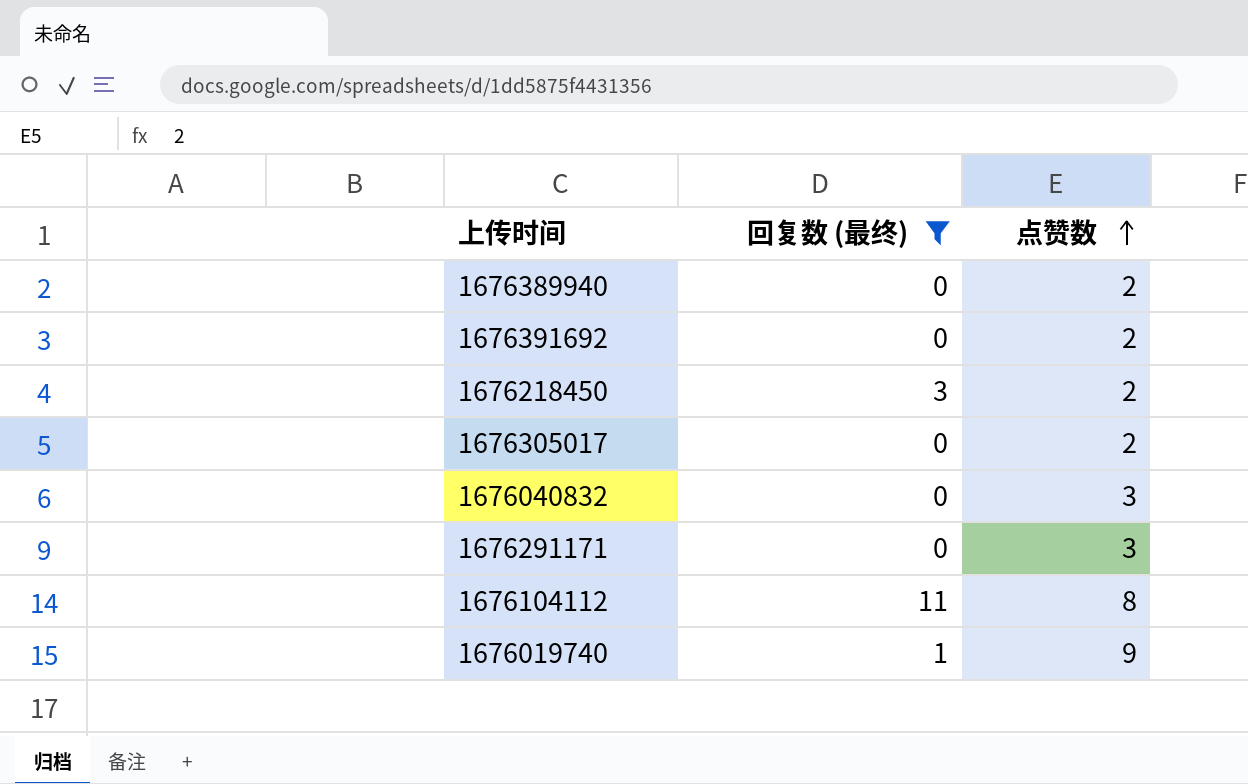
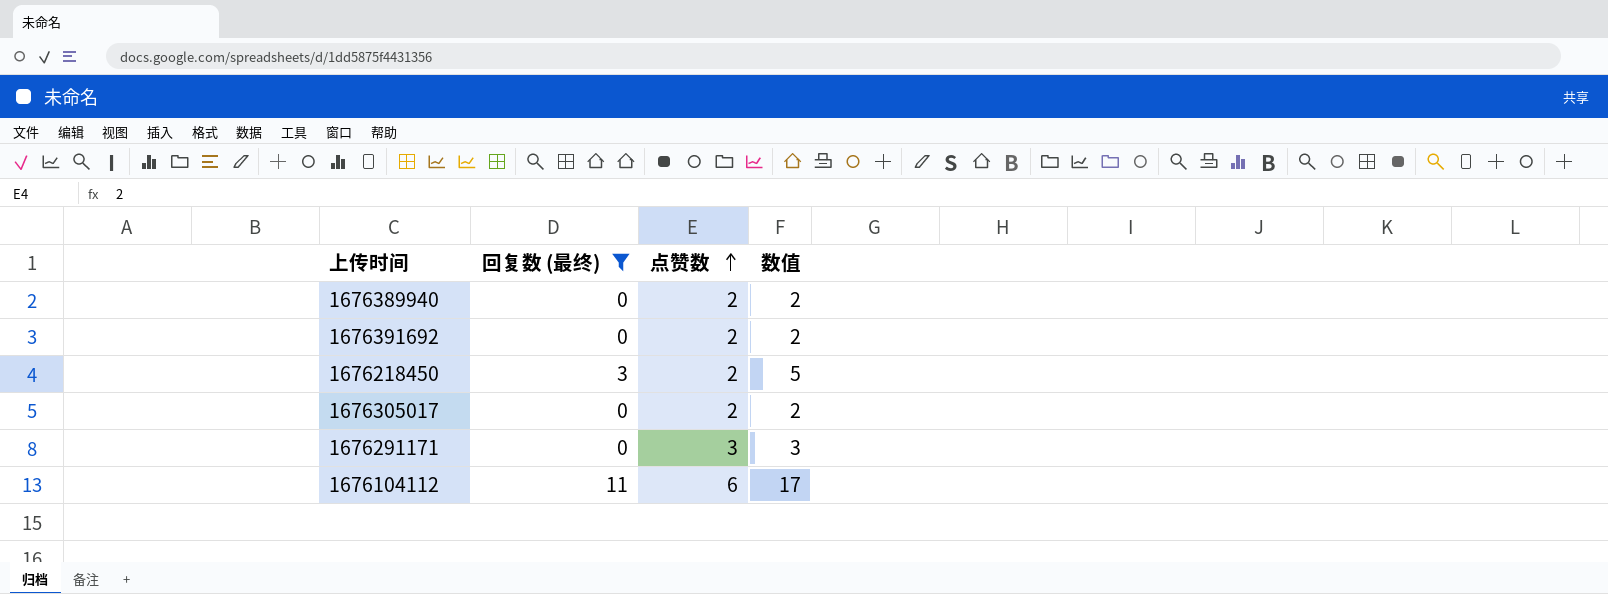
column 数值 | formula: none -> [回复数 (最终)] + [点赞数]
row 1676040832: 0 | 3 -> none
row 1676019740: 1 | 9 -> none
1676104112 | 点赞数: 8 -> 6

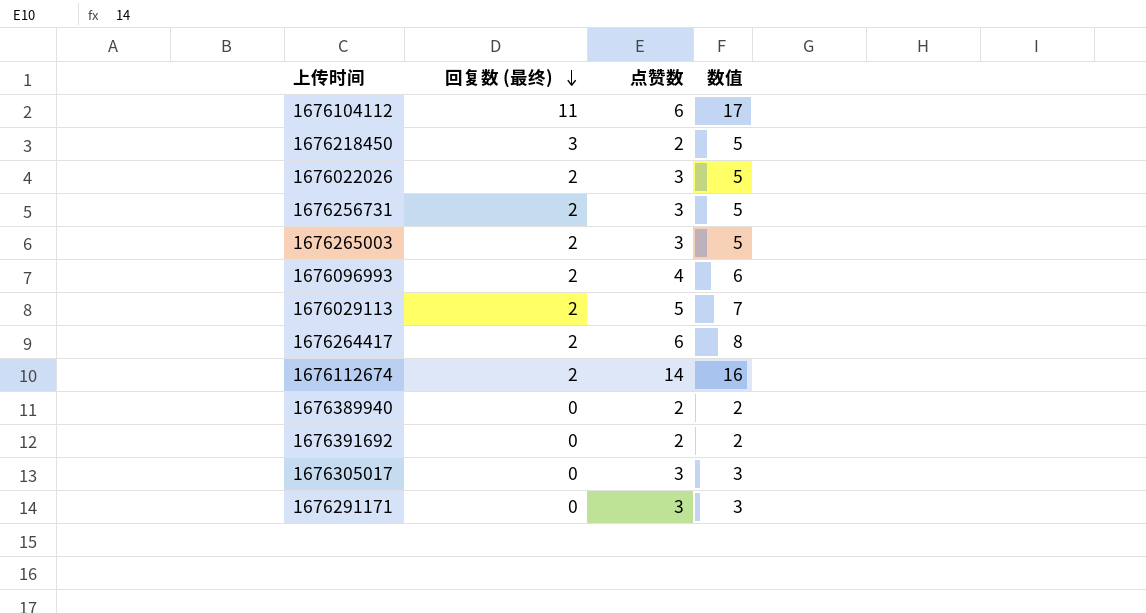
filter: 回复数 (最终) != 2 -> none
row order: 点赞数 ascending -> 回复数 (最终) descending
1676305017 | 点赞数: 2 -> 3
1676305017 | 数值: 2 -> 3

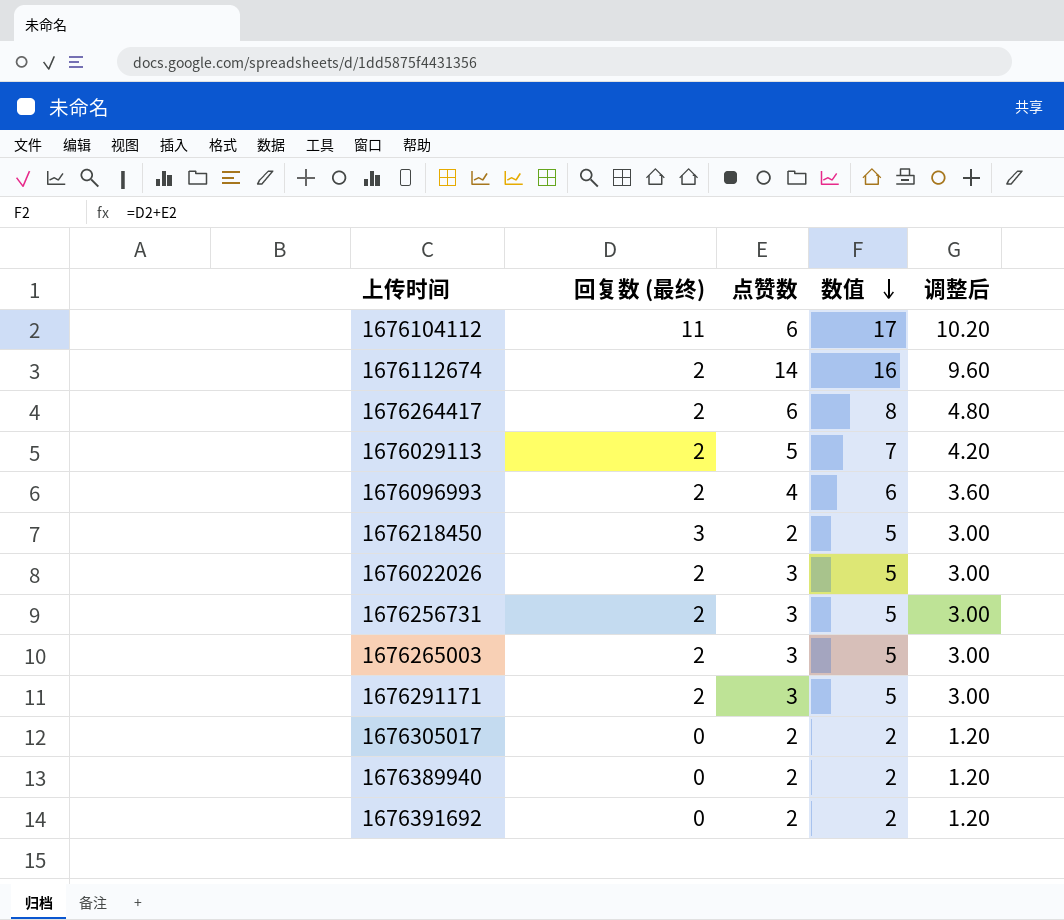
row order: 回复数 (最终) descending -> 数值 descending
column 调整后 | formula: none -> [数值] * 0.6
1676291171 | 回复数 (最终): 0 -> 2
1676291171 | 数值: 3 -> 5
1676305017 | 点赞数: 3 -> 2
1676305017 | 数值: 3 -> 2

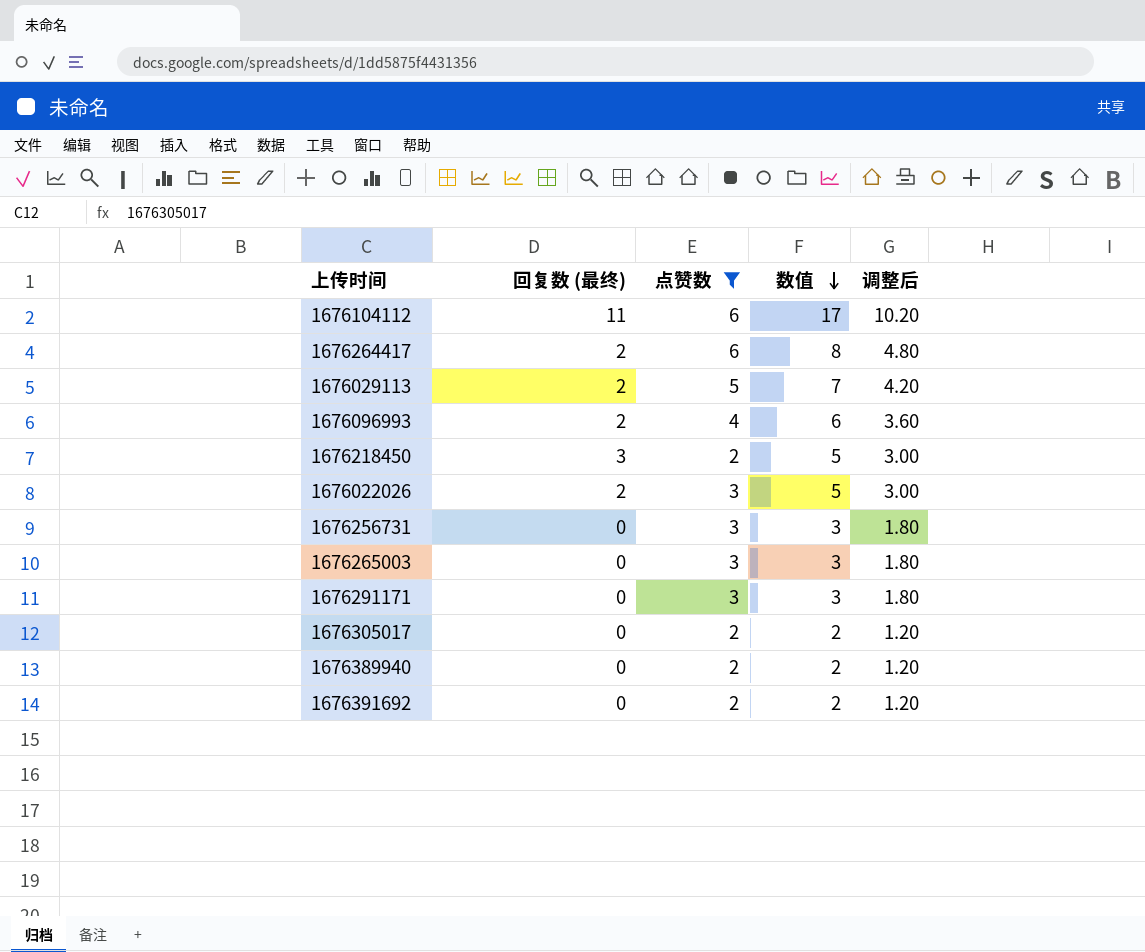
filter: none -> 点赞数 != 14
1676256731 | 回复数 (最终): 2 -> 0
1676256731 | 数值: 5 -> 3
1676256731 | 调整后: 3.00 -> 1.80
1676265003 | 回复数 (最终): 2 -> 0
1676265003 | 数值: 5 -> 3
1676265003 | 调整后: 3.00 -> 1.80
1676291171 | 回复数 (最终): 2 -> 0
1676291171 | 数值: 5 -> 3
1676291171 | 调整后: 3.00 -> 1.80

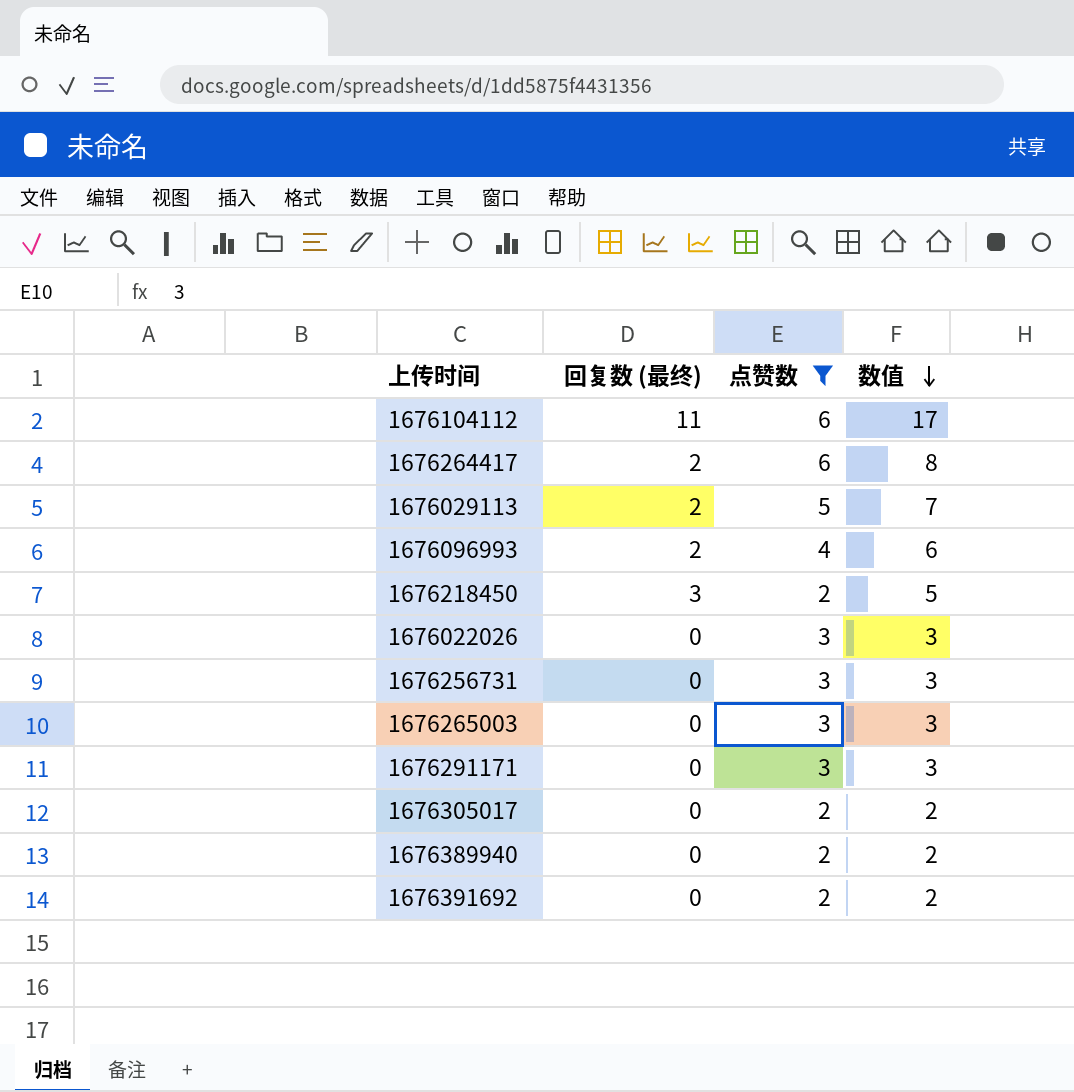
column 调整后 | formula: [数值] * 0.6 -> none
1676022026 | 回复数 (最终): 2 -> 0
1676022026 | 数值: 5 -> 3

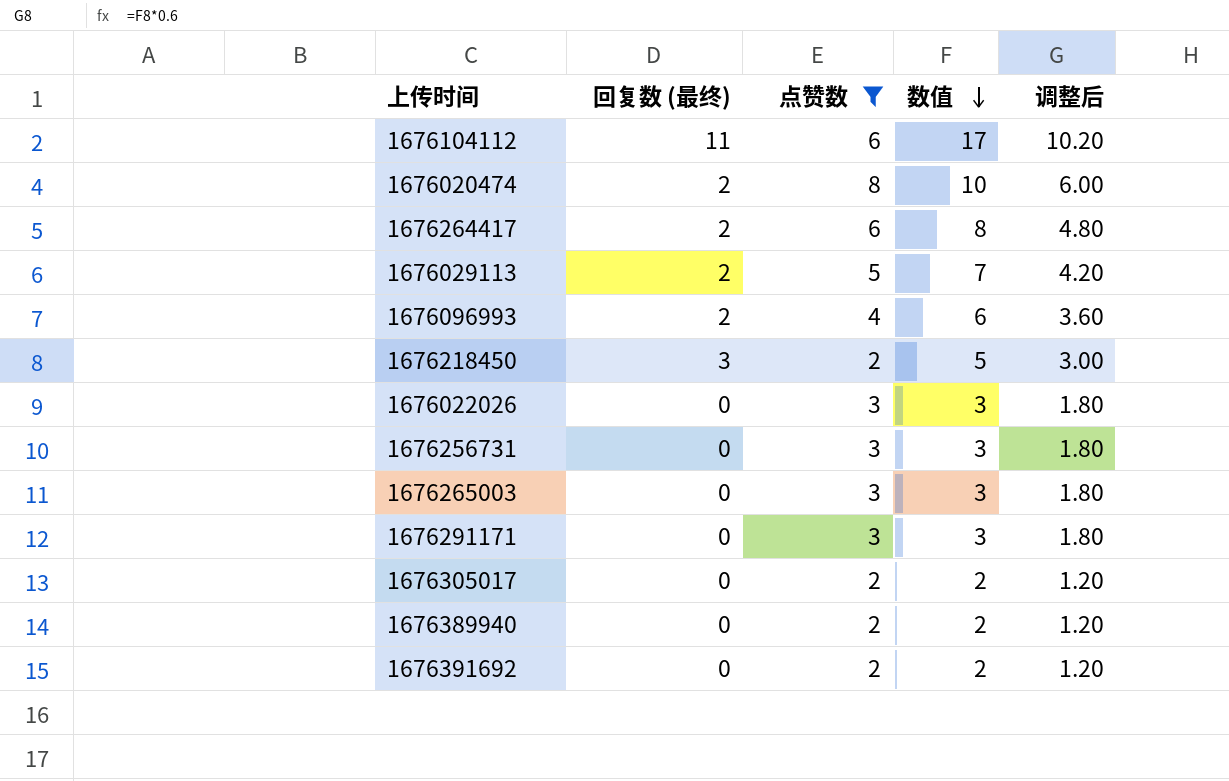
column 调整后 | formula: none -> [数值] * 0.6
row 1676020474: none -> 2 | 8 | 10 | 6.00

